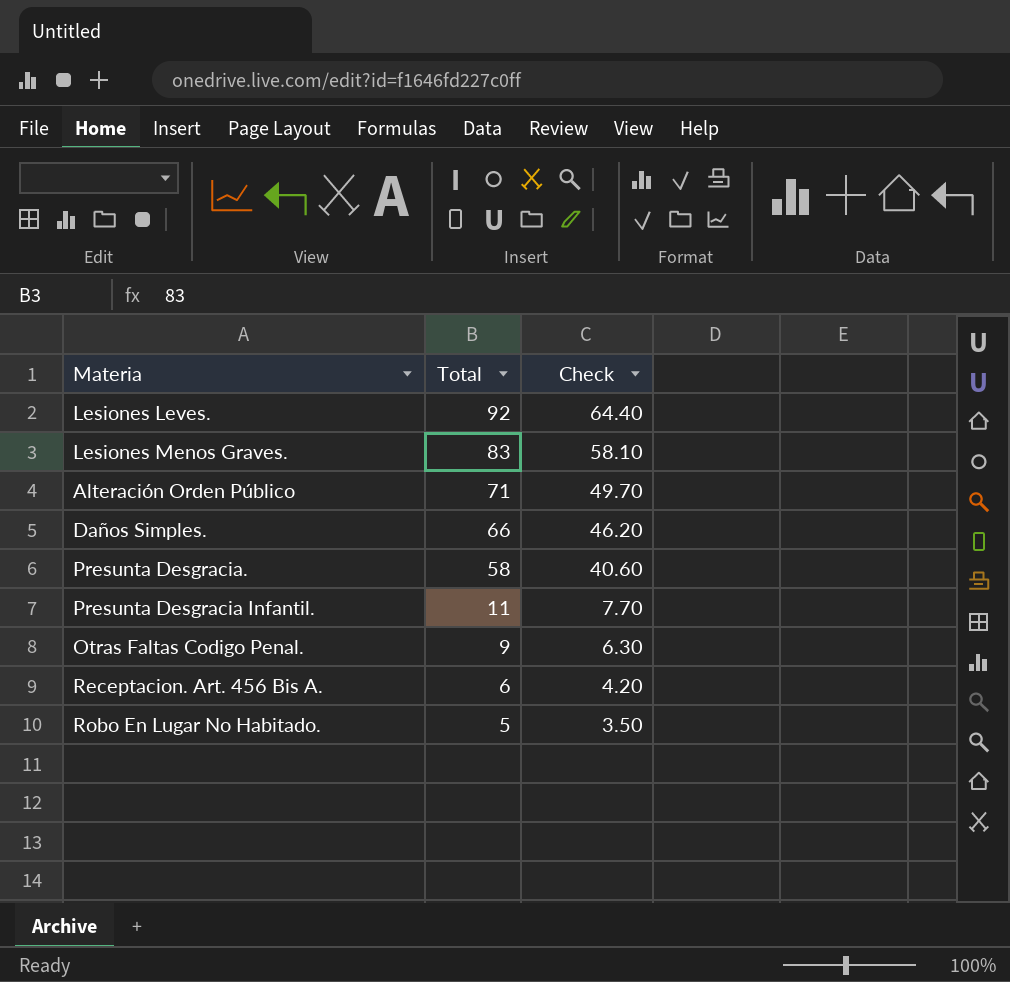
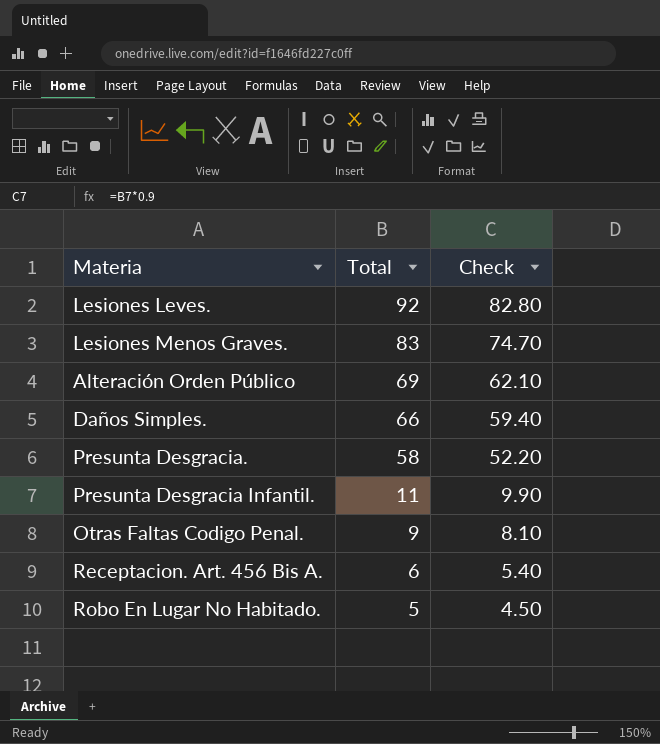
column Check | formula: [Total] * 0.7 -> [Total] * 0.9
Alteración Orden Público | Total: 71 -> 69

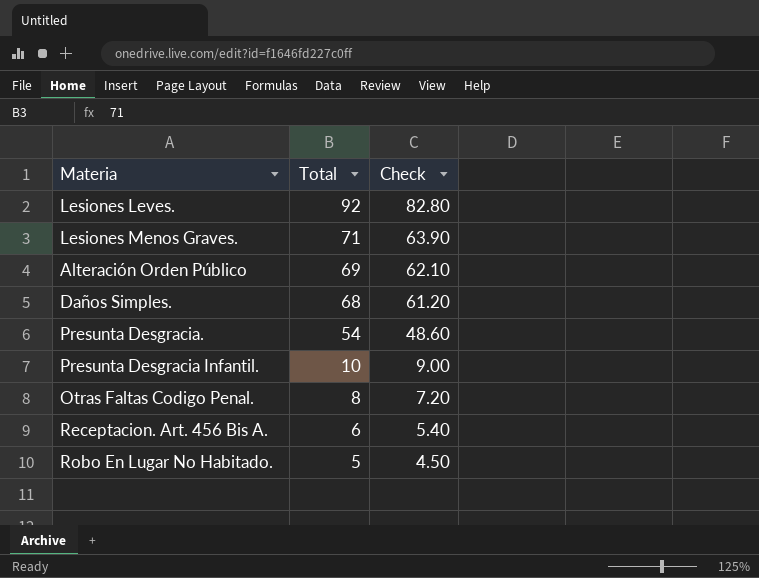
Lesiones Menos Graves. | Total: 83 -> 71
Lesiones Menos Graves. | Check: 74.70 -> 63.90
Daños Simples. | Total: 66 -> 68
Daños Simples. | Check: 59.40 -> 61.20
Presunta Desgracia. | Total: 58 -> 54
Presunta Desgracia. | Check: 52.20 -> 48.60
Presunta Desgracia Infantil. | Total: 11 -> 10
Presunta Desgracia Infantil. | Check: 9.90 -> 9.00
Otras Faltas Codigo Penal. | Total: 9 -> 8
Otras Faltas Codigo Penal. | Check: 8.10 -> 7.20

